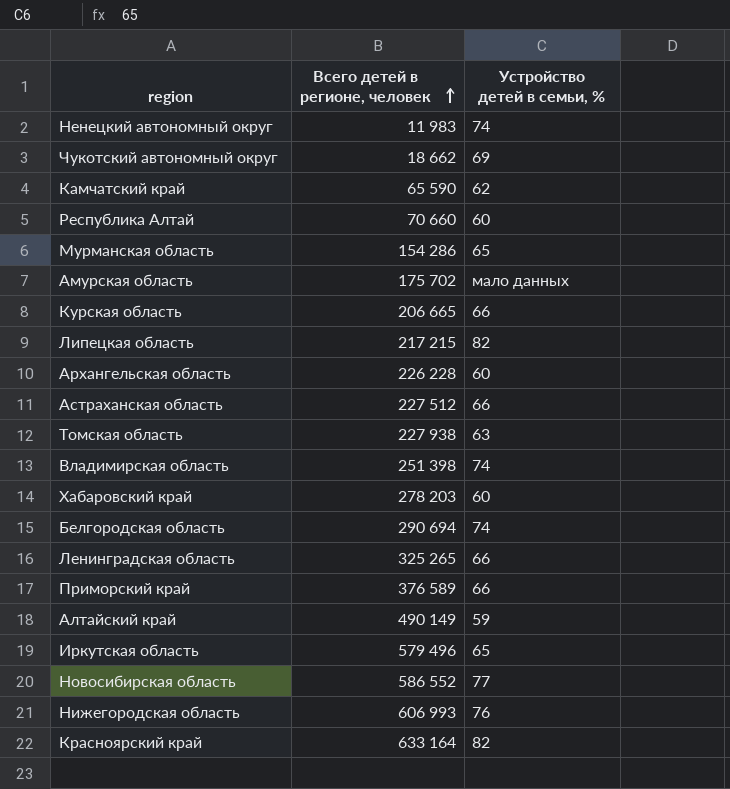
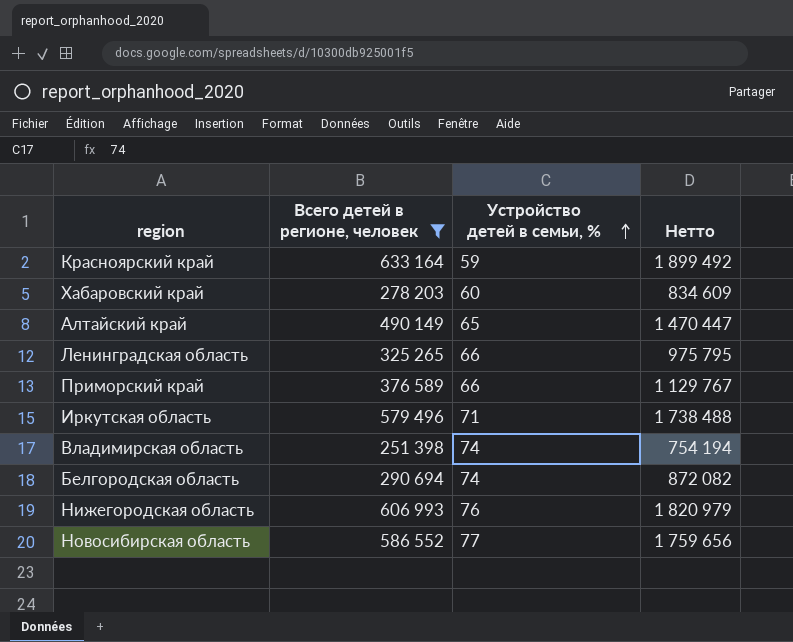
filter: none -> Всего детей в регионе, человек >= 251 398
row order: Всего детей в регионе, человек ascending -> Устройство детей в семьи, % ascending
column Нетто | formula: none -> [Всего детей в регионе, человек] * 3
Красноярский край | Устройство детей в семьи, %: 82 -> 59
Алтайский край | Устройство детей в семьи, %: 59 -> 65
Иркутская область | Устройство детей в семьи, %: 65 -> 71

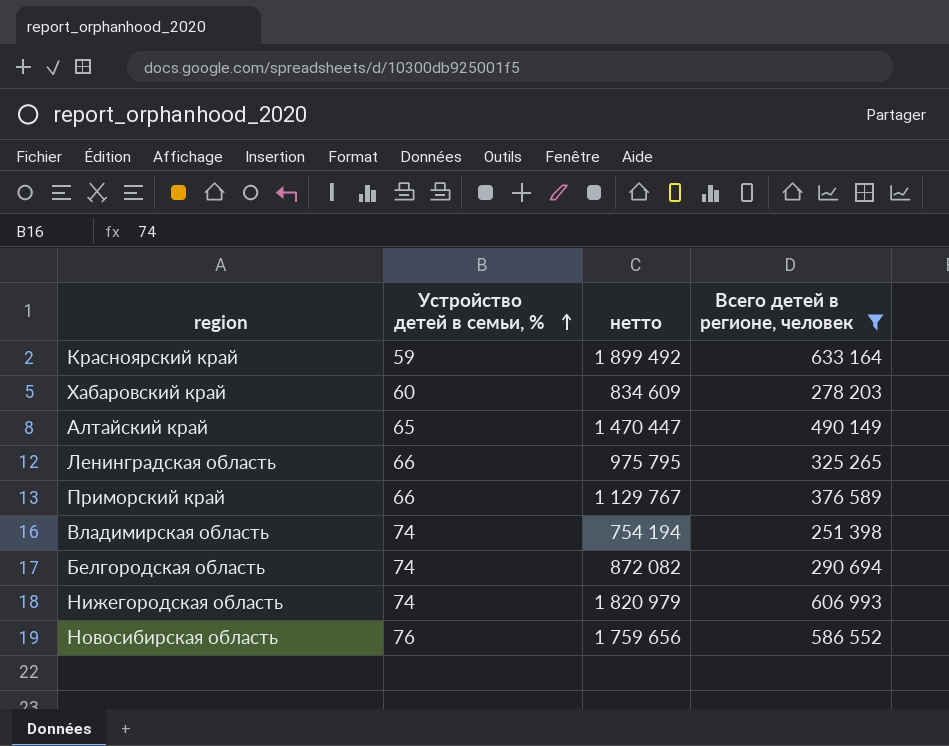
column name: Нетто -> нетто
column Всего детей в регионе, человек | position: 2 -> 4
row Иркутская область: 579 496 | 71 | 1 738 488 -> none
Нижегородская область | Устройство детей в семьи, %: 76 -> 74
Новосибирская область | Устройство детей в семьи, %: 77 -> 76

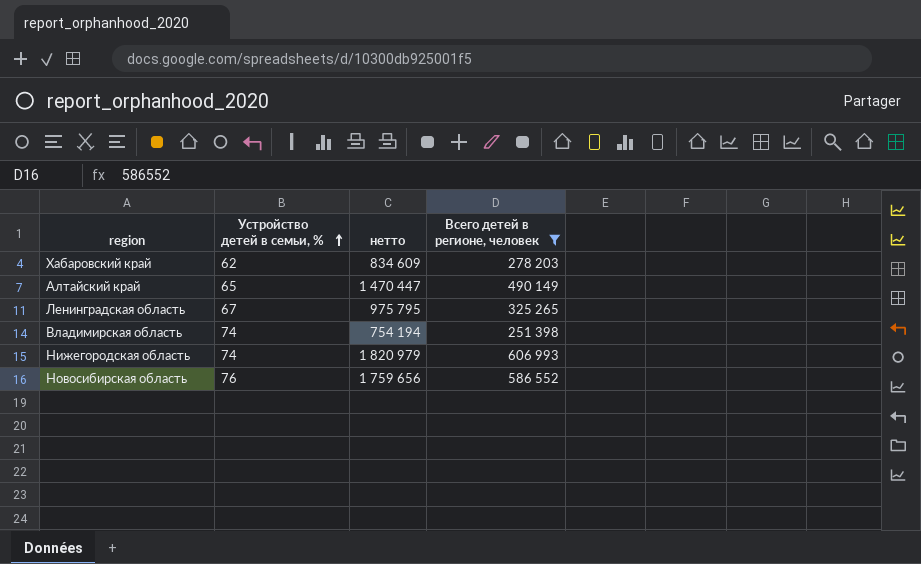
row Красноярский край: 59 | 1 899 492 | 633 164 -> none
row Приморский край: 66 | 1 129 767 | 376 589 -> none
row Белгородская область: 74 | 872 082 | 290 694 -> none
Хабаровский край | Устройство детей в семьи, %: 60 -> 62
Ленинградская область | Устройство детей в семьи, %: 66 -> 67

